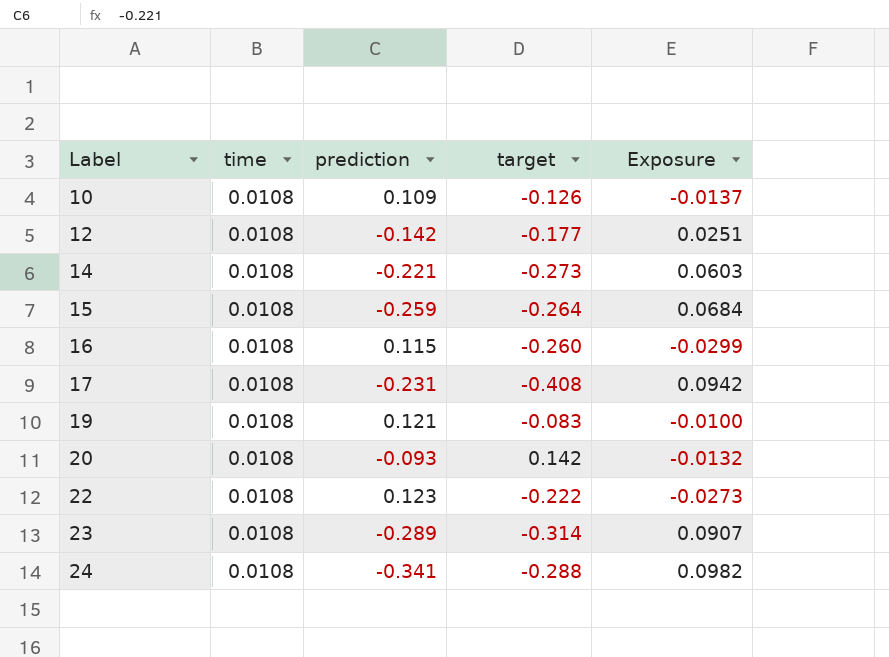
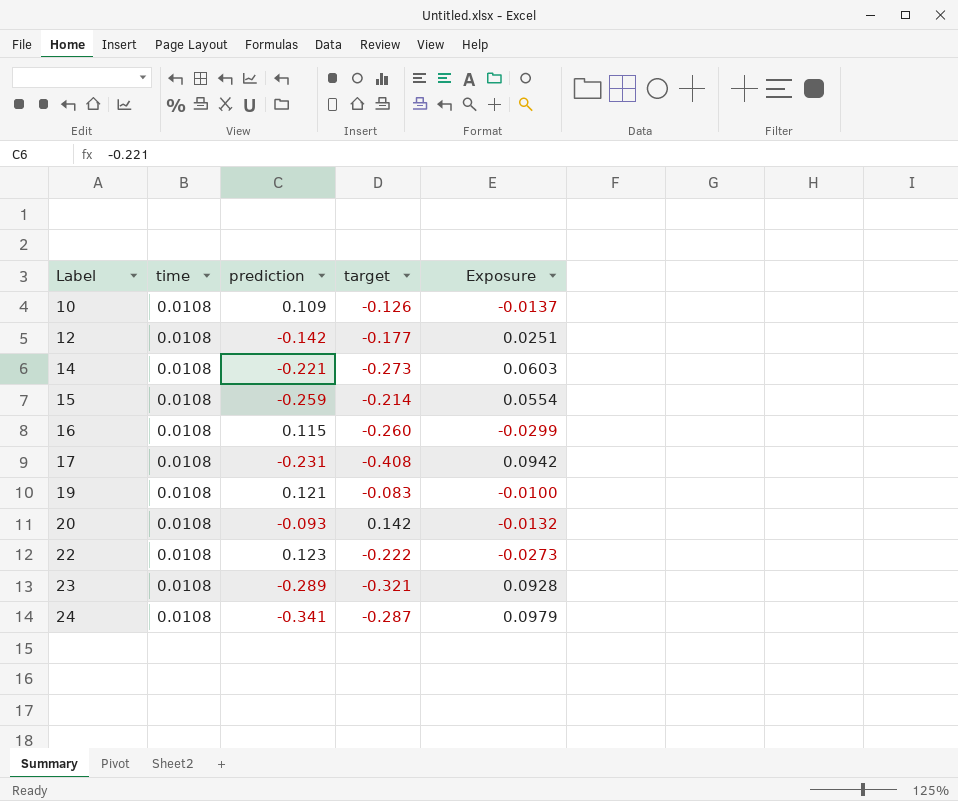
15 | target: -0.264 -> -0.214
15 | Exposure: 0.0684 -> 0.0554
23 | target: -0.314 -> -0.321
23 | Exposure: 0.0907 -> 0.0928
24 | target: -0.288 -> -0.287
24 | Exposure: 0.0982 -> 0.0979

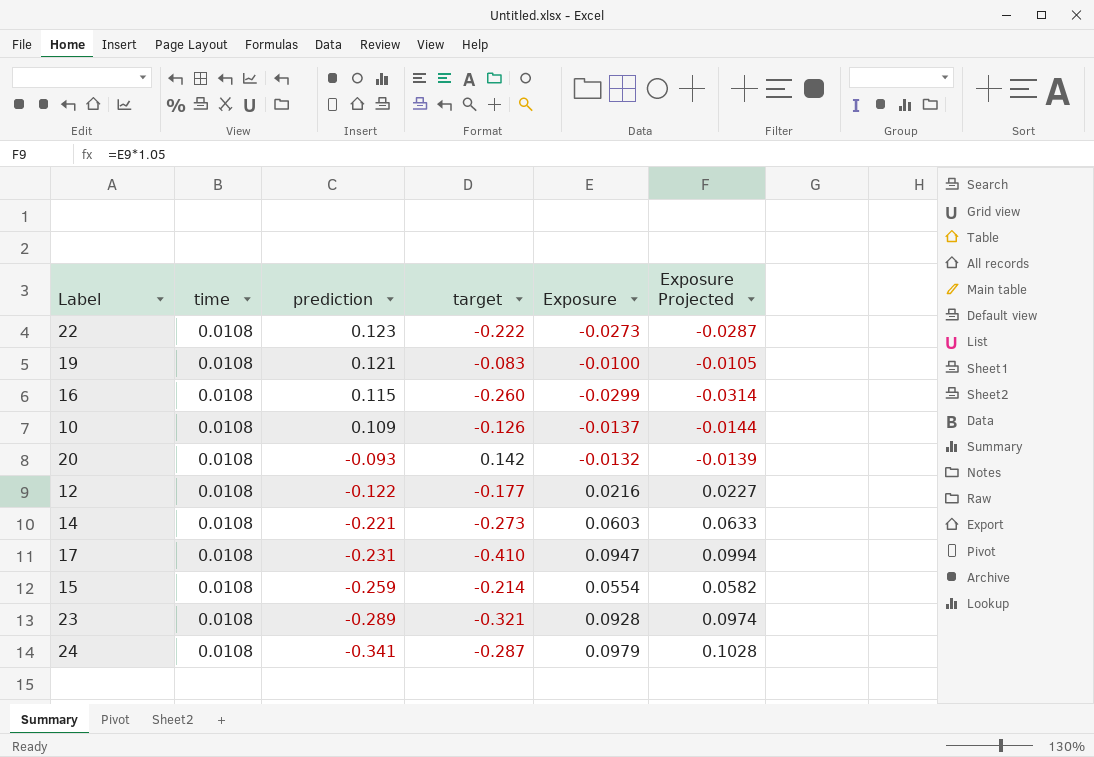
row order: Label ascending -> prediction descending
column Exposure Projected | formula: none -> [Exposure] * 1.05
12 | prediction: -0.142 -> -0.122
12 | Exposure: 0.0251 -> 0.0216
17 | target: -0.408 -> -0.410
17 | Exposure: 0.0942 -> 0.0947

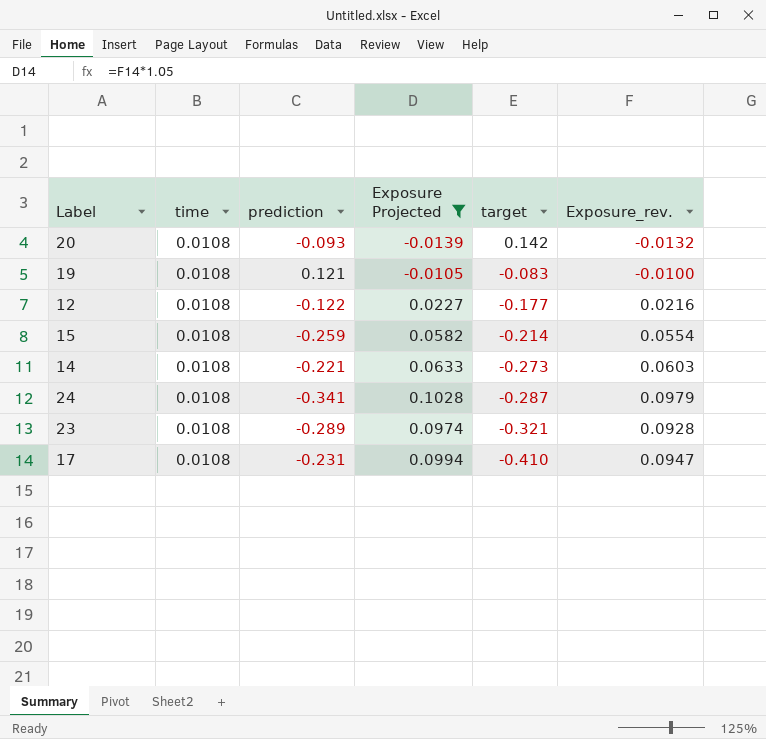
filter: none -> Exposure Projected >= -0.0139
row order: prediction descending -> target descending
column Exposure Projected | position: 6 -> 4
column name: Exposure -> Exposure_rev.

